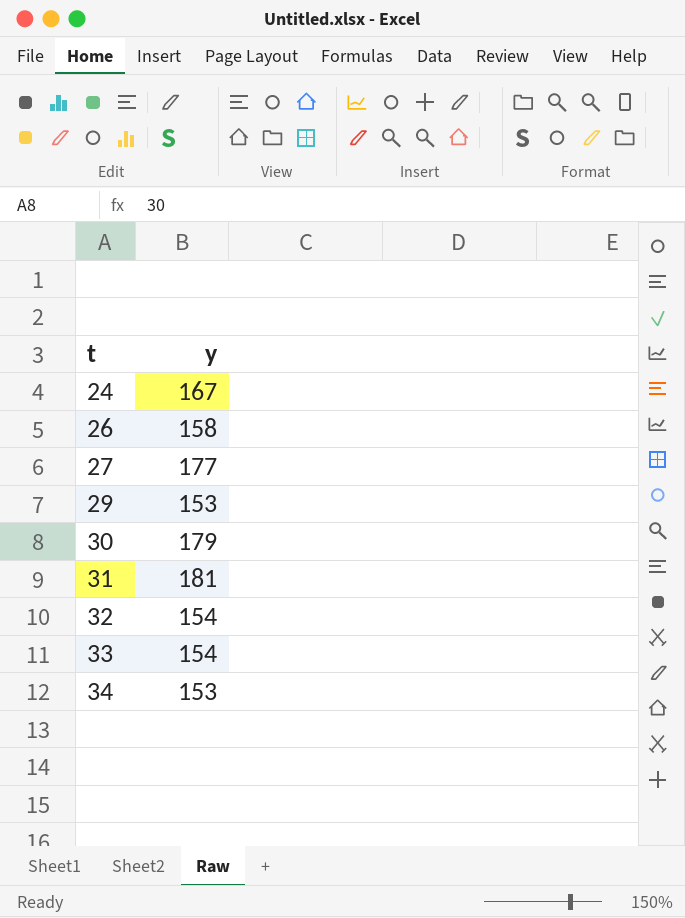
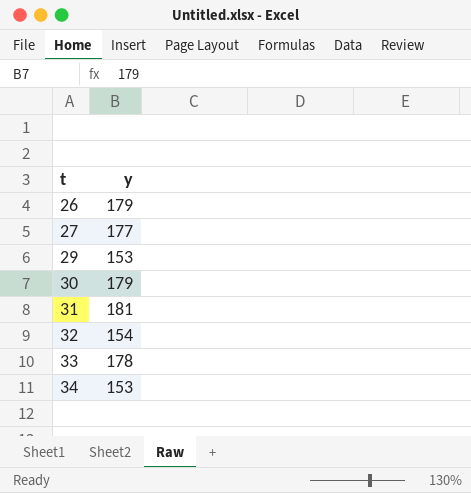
row 24: 167 -> none
26 | y: 158 -> 179
33 | y: 154 -> 178

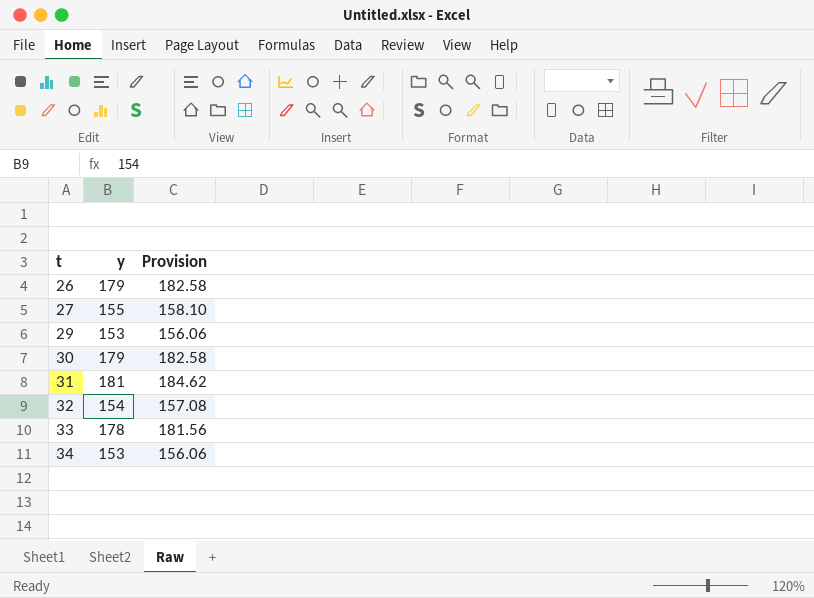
column Provision | formula: none -> [y] * 1.02
27 | y: 177 -> 155

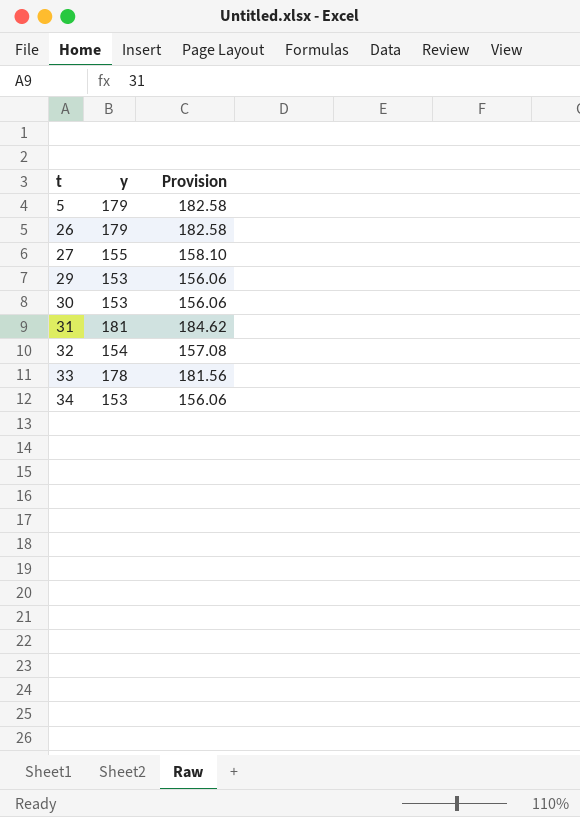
row 5: none -> 179 | 182.58
30 | y: 179 -> 153
30 | Provision: 182.58 -> 156.06

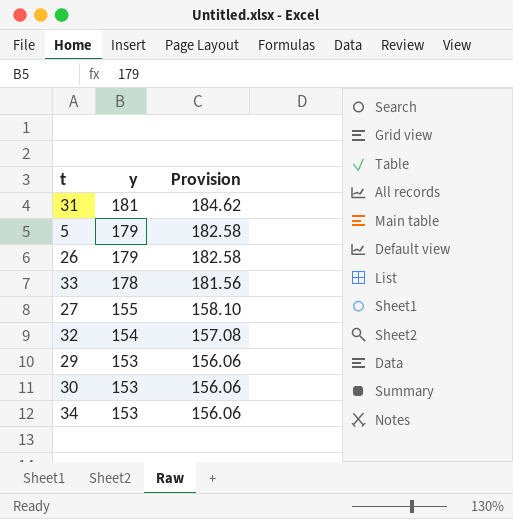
row order: t ascending -> y descending

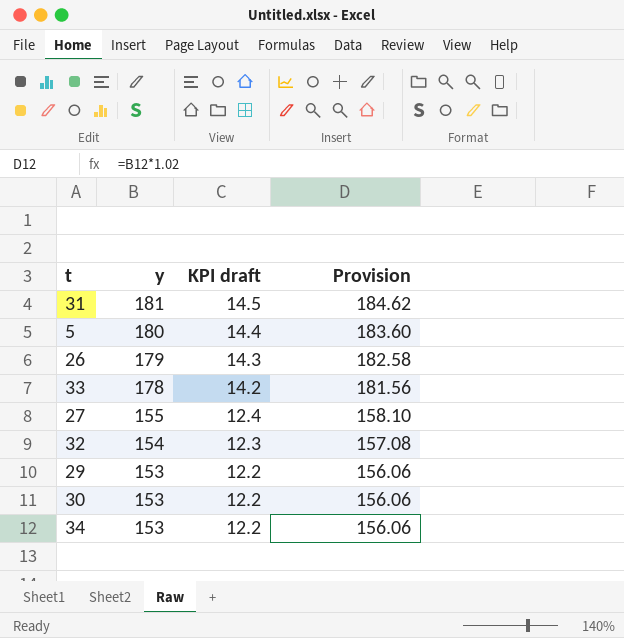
column KPI draft | formula: none -> [y] * 0.08
5 | y: 179 -> 180
5 | Provision: 182.58 -> 183.60

